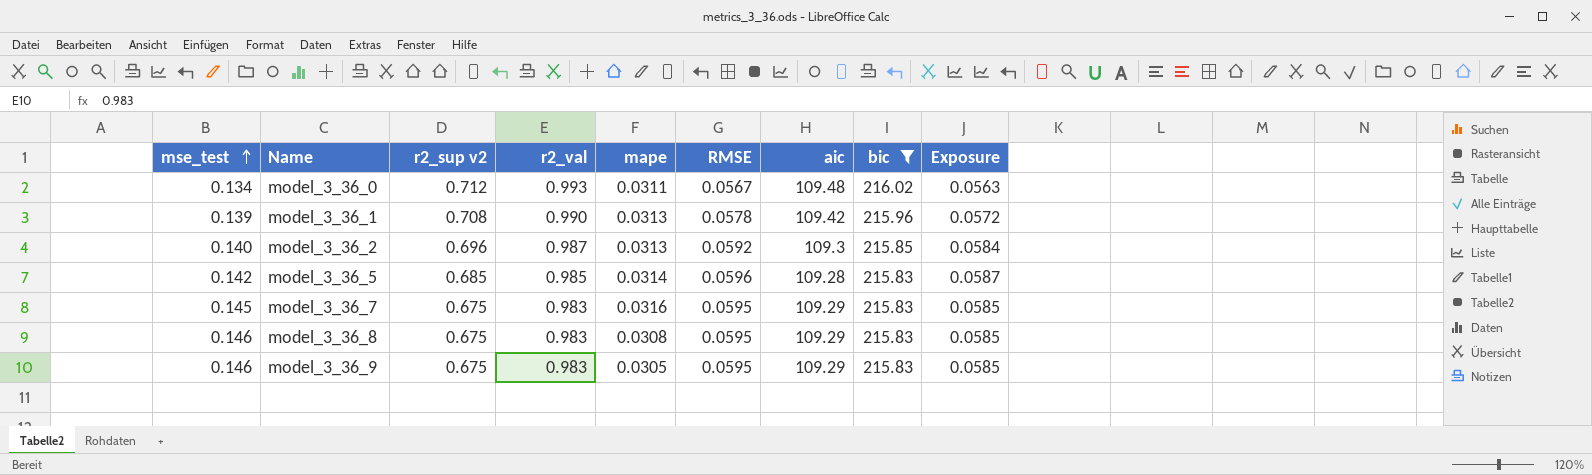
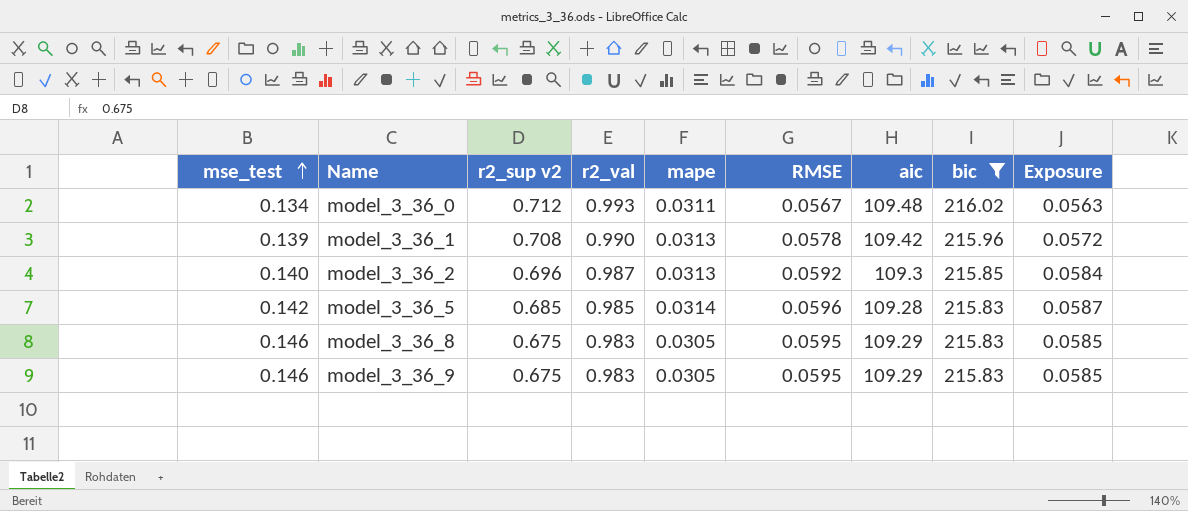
row model_3_36_7: 0.145 | 0.675 | 0.983 | 0.0316 | 0.0595 | 109.29 | 215.83 | 0.0585 -> none
model_3_36_8 | mape: 0.0308 -> 0.0305

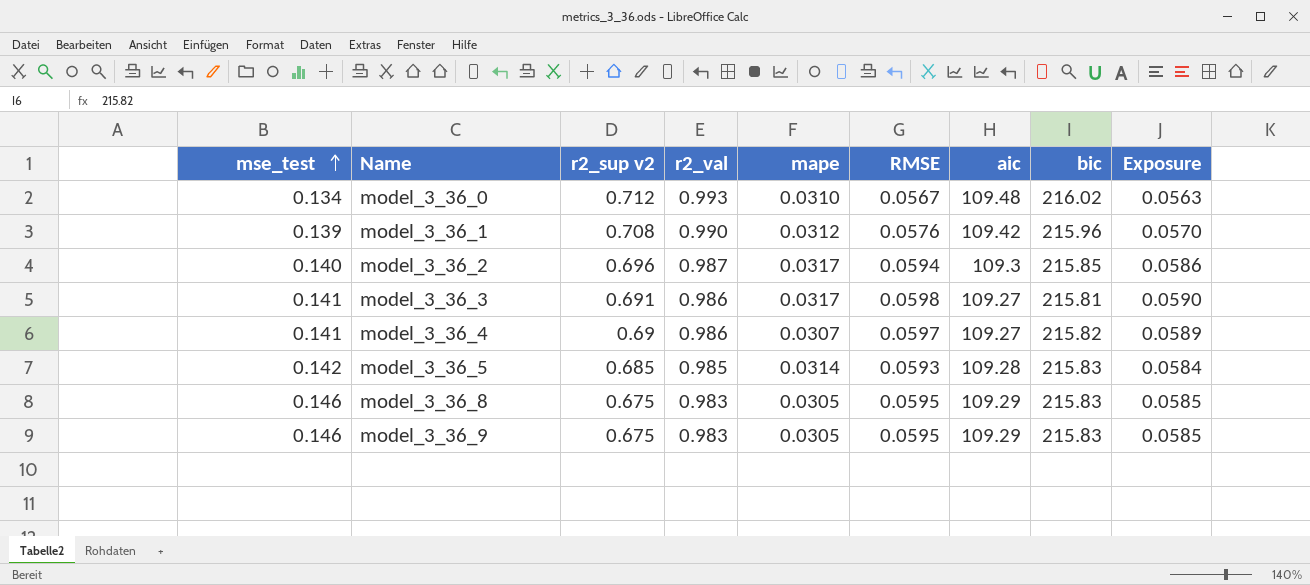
filter: bic >= 215.83 -> none
model_3_36_0 | mape: 0.0311 -> 0.0310
model_3_36_1 | mape: 0.0313 -> 0.0312
model_3_36_1 | RMSE: 0.0578 -> 0.0576
model_3_36_1 | Exposure: 0.0572 -> 0.0570
model_3_36_2 | mape: 0.0313 -> 0.0317
model_3_36_2 | RMSE: 0.0592 -> 0.0594
model_3_36_2 | Exposure: 0.0584 -> 0.0586
model_3_36_5 | RMSE: 0.0596 -> 0.0593
model_3_36_5 | Exposure: 0.0587 -> 0.0584

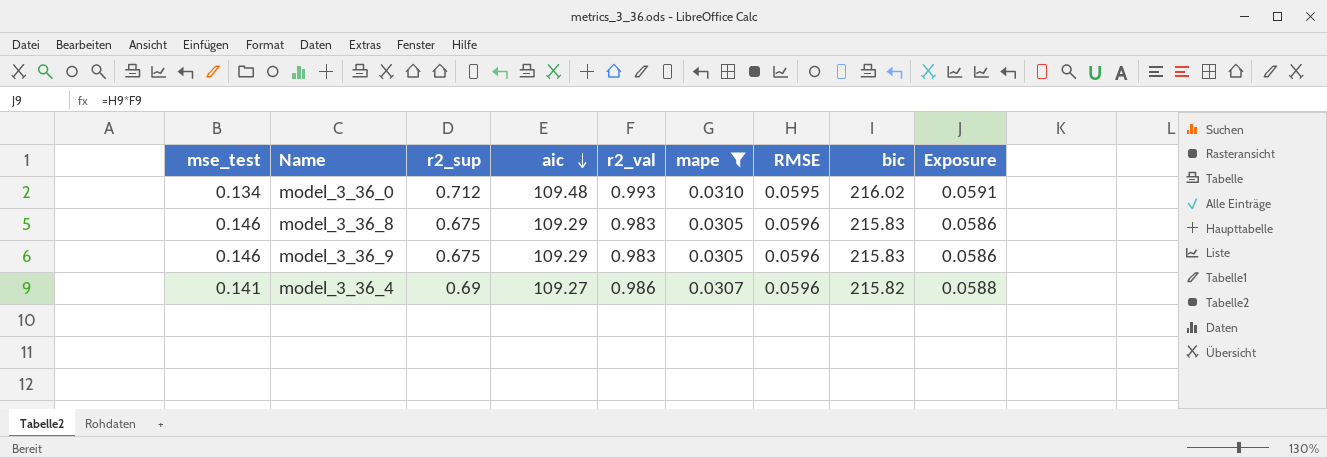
filter: none -> mape <= 0.0310
row order: mse_test ascending -> aic descending
column name: r2_sup v2 -> r2_sup
column aic | position: 7 -> 4
model_3_36_0 | RMSE: 0.0567 -> 0.0595
model_3_36_0 | Exposure: 0.0563 -> 0.0591
model_3_36_8 | RMSE: 0.0595 -> 0.0596
model_3_36_8 | Exposure: 0.0585 -> 0.0586
model_3_36_9 | RMSE: 0.0595 -> 0.0596
model_3_36_9 | Exposure: 0.0585 -> 0.0586
model_3_36_4 | RMSE: 0.0597 -> 0.0596
model_3_36_4 | Exposure: 0.0589 -> 0.0588

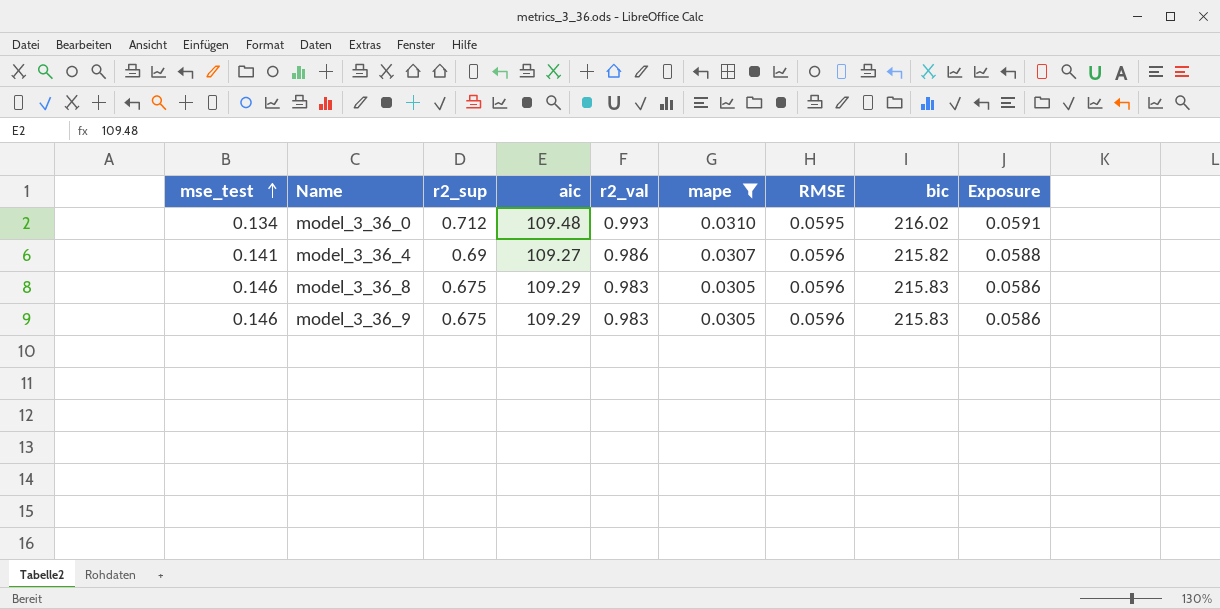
row order: aic descending -> mse_test ascending

